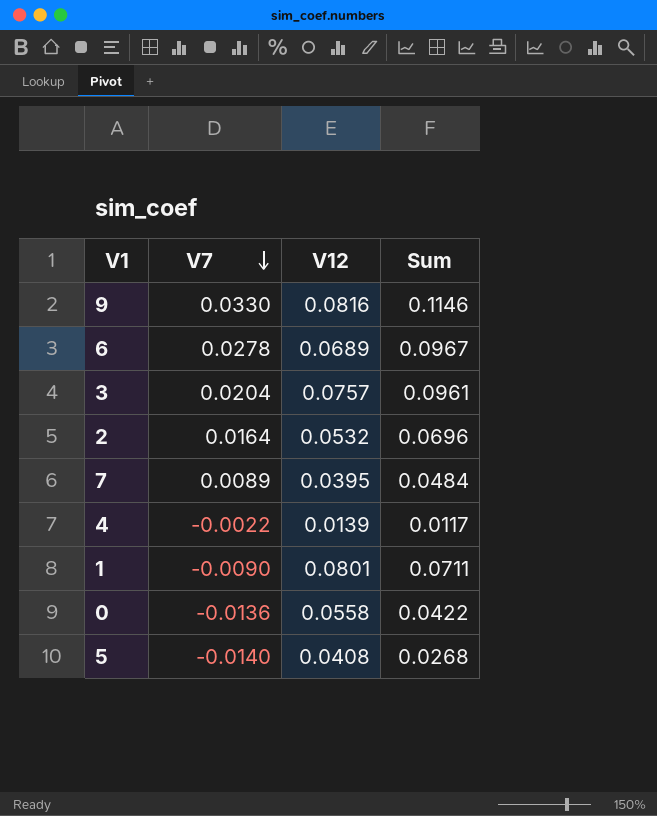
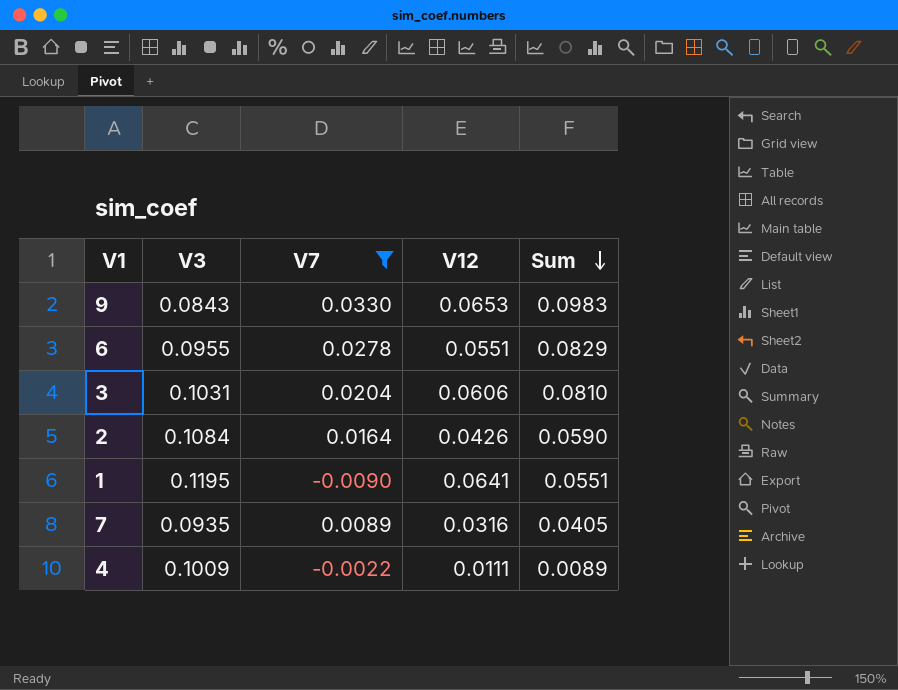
filter: none -> V7 >= -0.0090
row order: V7 descending -> Sum descending
column V3 | position: none -> 2
9 | V12: 0.0816 -> 0.0653
9 | Sum: 0.1146 -> 0.0983
6 | V12: 0.0689 -> 0.0551
6 | Sum: 0.0967 -> 0.0829
3 | V12: 0.0757 -> 0.0606
3 | Sum: 0.0961 -> 0.0810
2 | V12: 0.0532 -> 0.0426
2 | Sum: 0.0696 -> 0.0590
1 | V12: 0.0801 -> 0.0641
1 | Sum: 0.0711 -> 0.0551
7 | V12: 0.0395 -> 0.0316
7 | Sum: 0.0484 -> 0.0405
4 | V12: 0.0139 -> 0.0111
4 | Sum: 0.0117 -> 0.0089

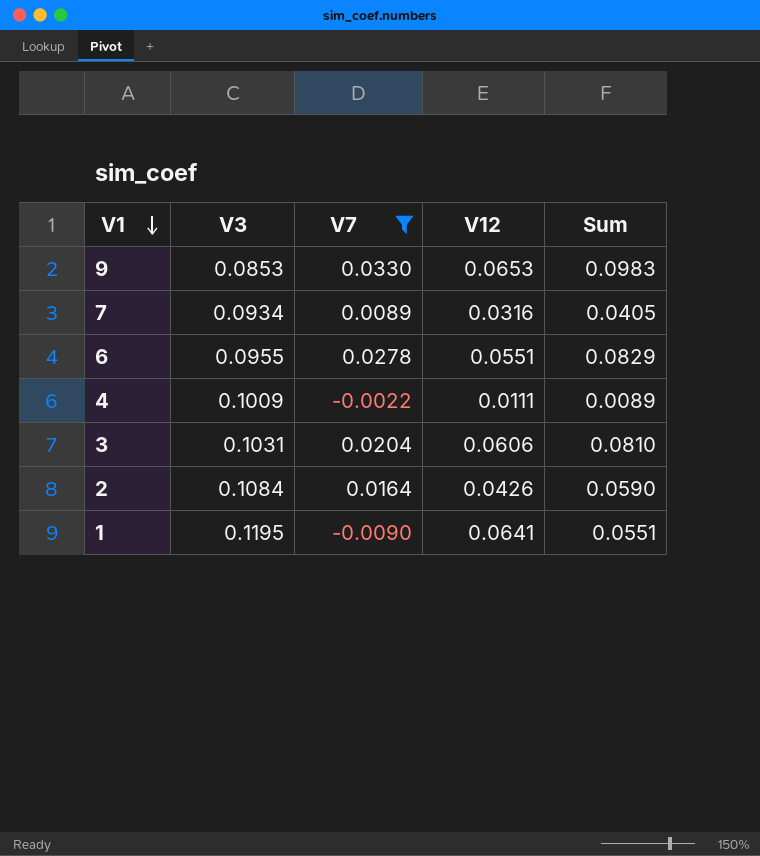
row order: Sum descending -> V1 descending
9 | V3: 0.0843 -> 0.0853
7 | V3: 0.0935 -> 0.0934

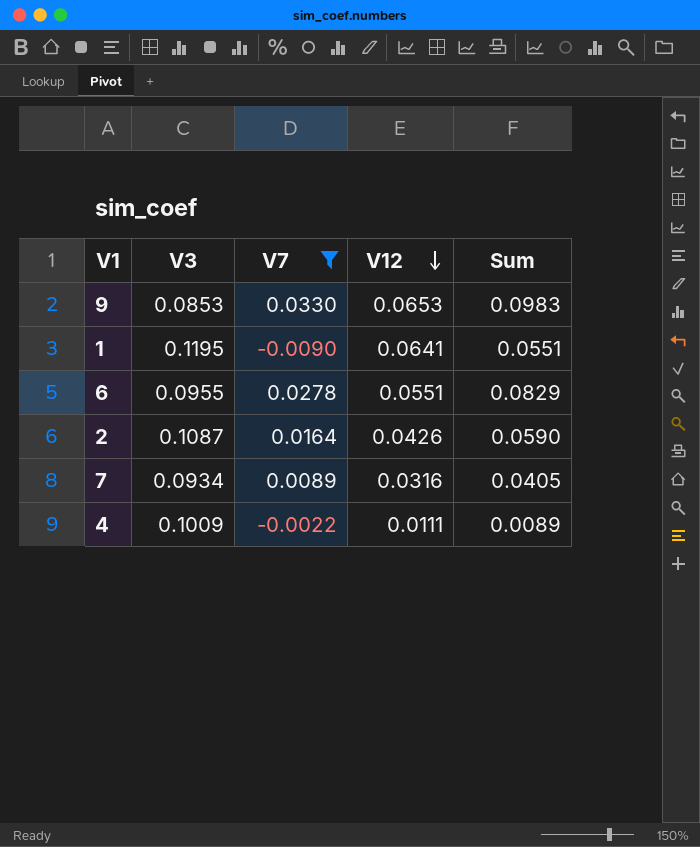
row order: V1 descending -> V12 descending
row 3: 0.1031 | 0.0204 | 0.0606 | 0.0810 -> none
2 | V3: 0.1084 -> 0.1087

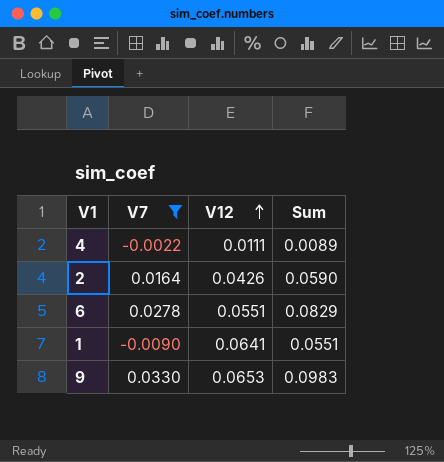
row order: V12 descending -> V12 ascending
column V3 | position: 2 -> none
row 7: 0.0934 | 0.0089 | 0.0316 | 0.0405 -> none

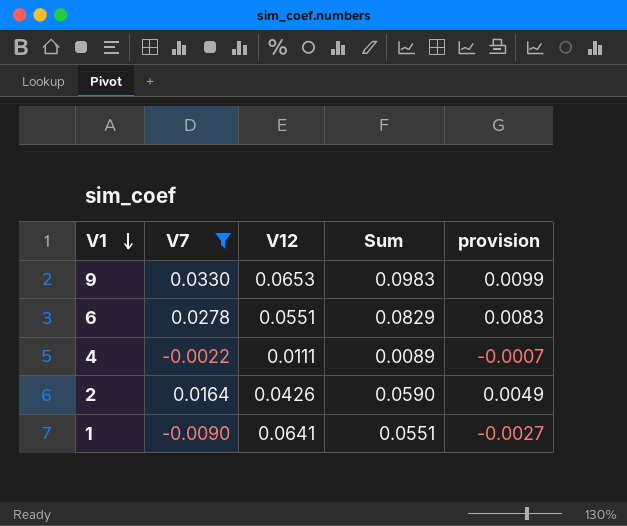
row order: V12 ascending -> V1 descending
column provision | formula: none -> [V7] * 0.3

